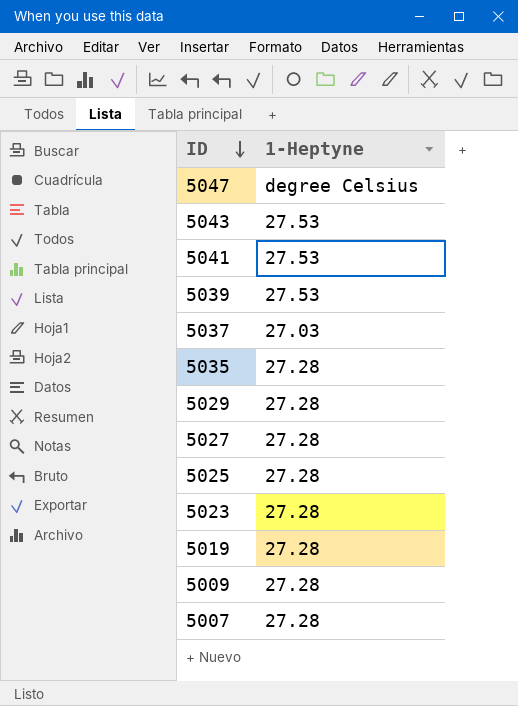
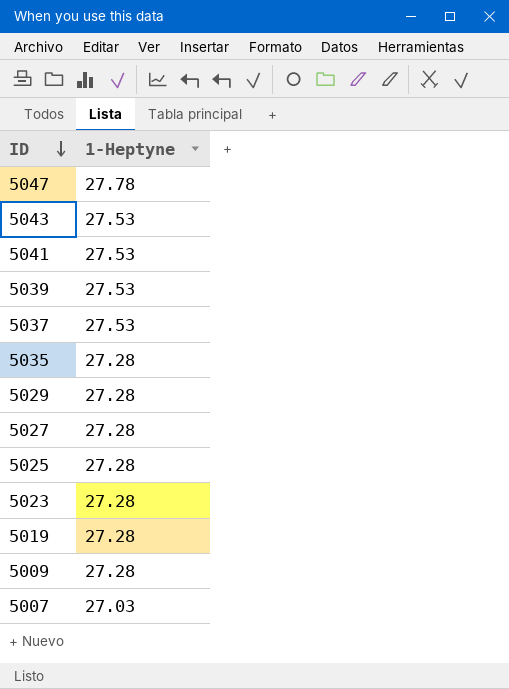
5047 | 1-Heptyne: degree Celsius -> 27.78
5037 | 1-Heptyne: 27.03 -> 27.53
5007 | 1-Heptyne: 27.28 -> 27.03

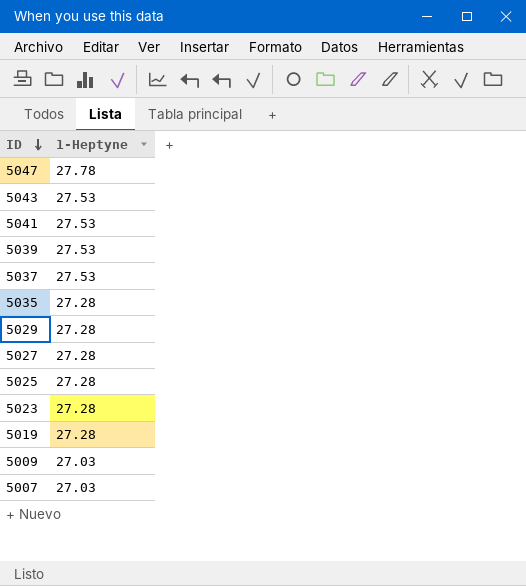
5009 | 1-Heptyne: 27.28 -> 27.03

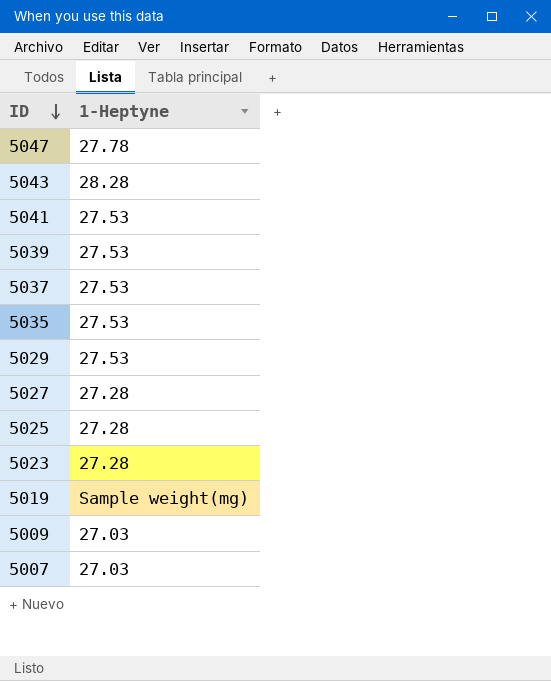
5043 | 1-Heptyne: 27.53 -> 28.28
5035 | 1-Heptyne: 27.28 -> 27.53
5029 | 1-Heptyne: 27.28 -> 27.53
5019 | 1-Heptyne: 27.28 -> Sample weight(mg)

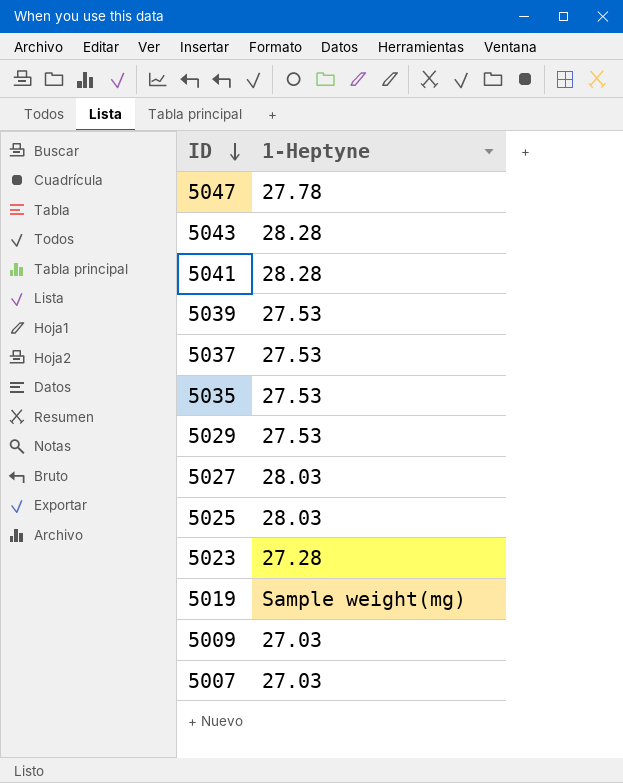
5041 | 1-Heptyne: 27.53 -> 28.28
5027 | 1-Heptyne: 27.28 -> 28.03
5025 | 1-Heptyne: 27.28 -> 28.03

